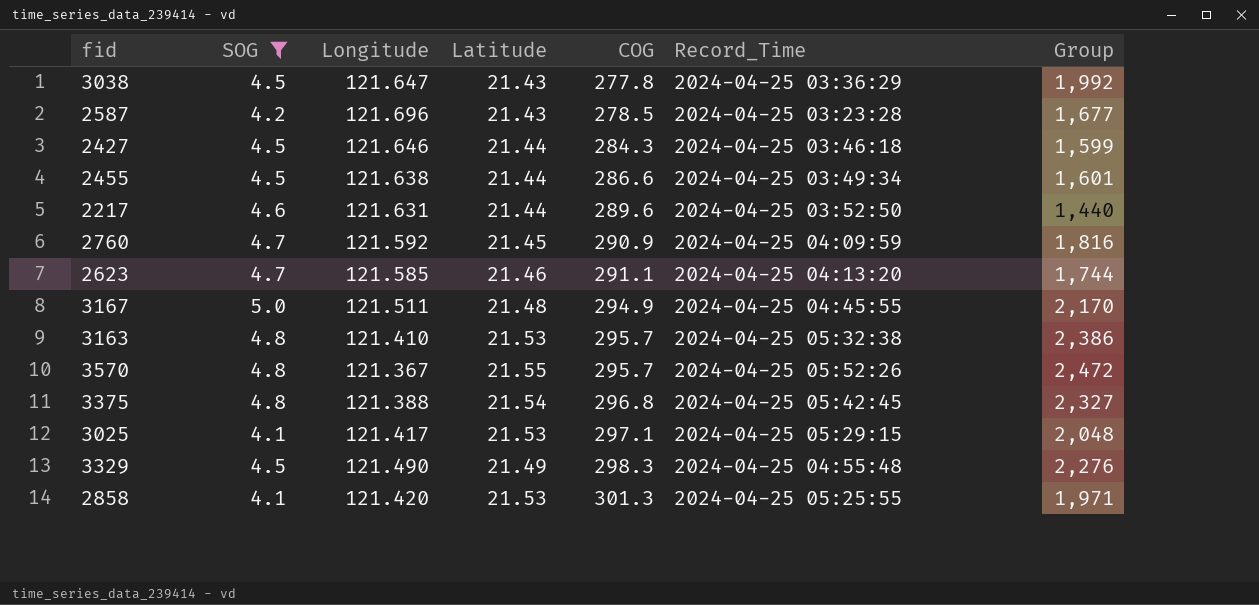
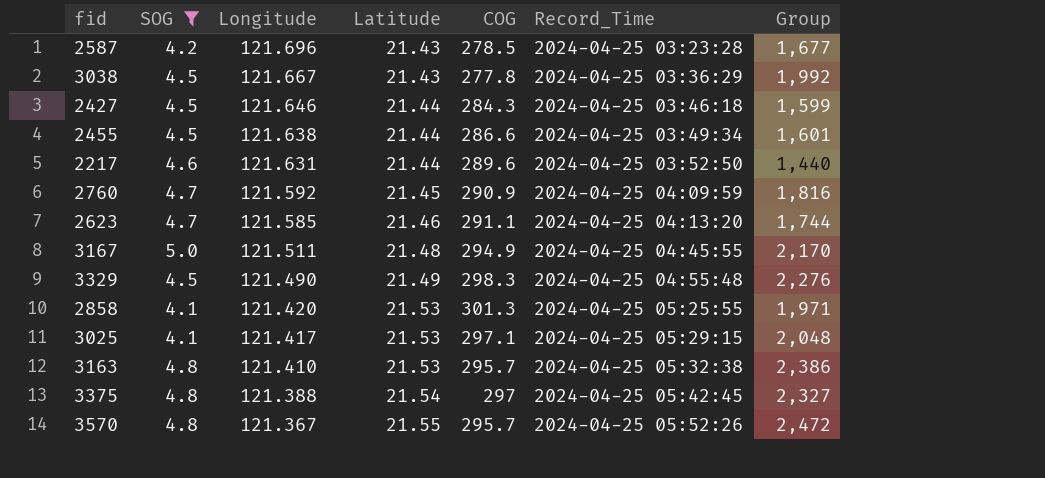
row order: COG ascending -> Longitude descending
3038 | Longitude: 121.647 -> 121.667
3375 | COG: 296.8 -> 297

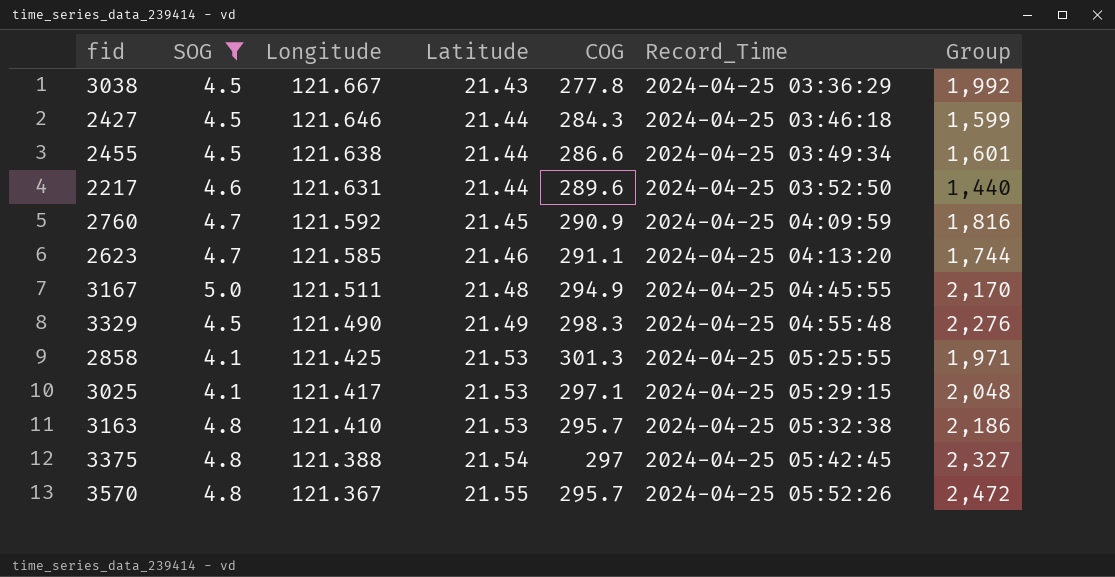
row 2587: 4.2 | 121.696 | 21.43 | 278.5 | 2024-04-25 03:23:28 | 1,677 -> none
2858 | Longitude: 121.420 -> 121.425
3163 | Group: 2,386 -> 2,186

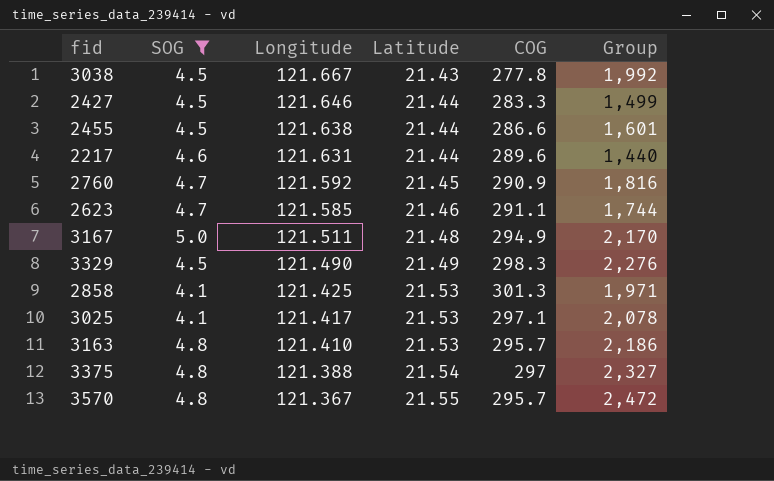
column Record_Time | position: 6 -> none
2427 | COG: 284.3 -> 283.3
2427 | Group: 1,599 -> 1,499
3025 | Group: 2,048 -> 2,078

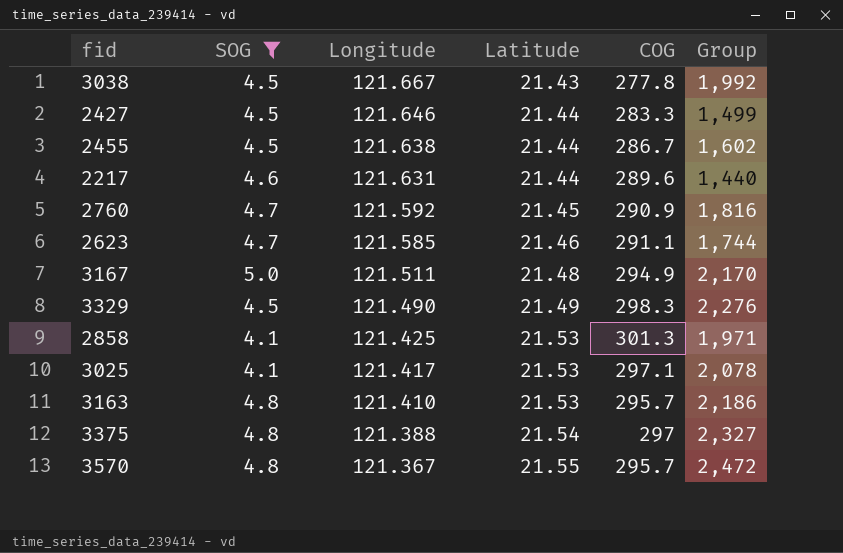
2455 | COG: 286.6 -> 286.7
2455 | Group: 1,601 -> 1,602

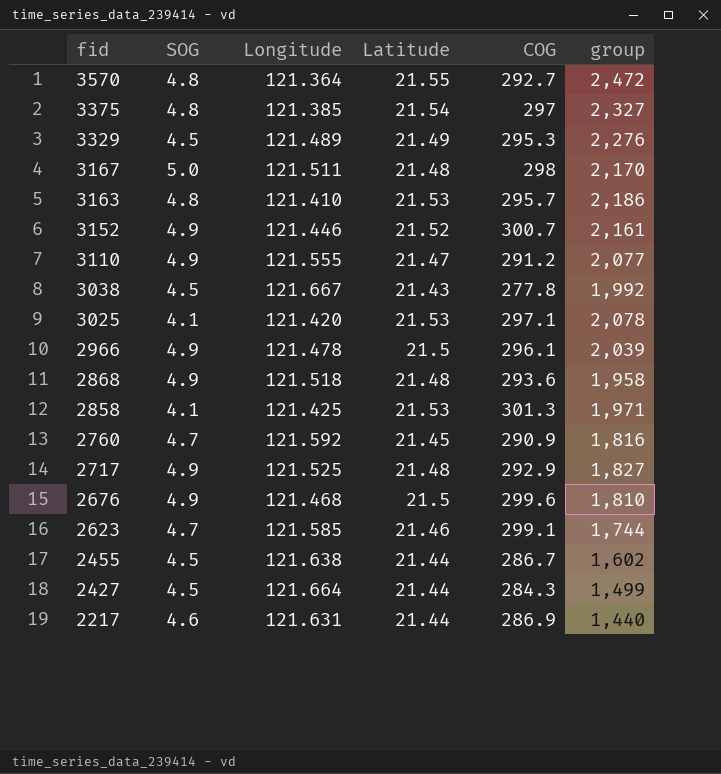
filter: SOG != 4.9 -> none
row order: Longitude descending -> fid descending
column name: Group -> group
3570 | Longitude: 121.367 -> 121.364
3570 | COG: 295.7 -> 292.7
3375 | Longitude: 121.388 -> 121.385
3329 | Longitude: 121.490 -> 121.489
3329 | COG: 298.3 -> 295.3
3167 | COG: 294.9 -> 298
3025 | Longitude: 121.417 -> 121.420
2623 | COG: 291.1 -> 299.1
2427 | Longitude: 121.646 -> 121.664
2427 | COG: 283.3 -> 284.3
2217 | COG: 289.6 -> 286.9

